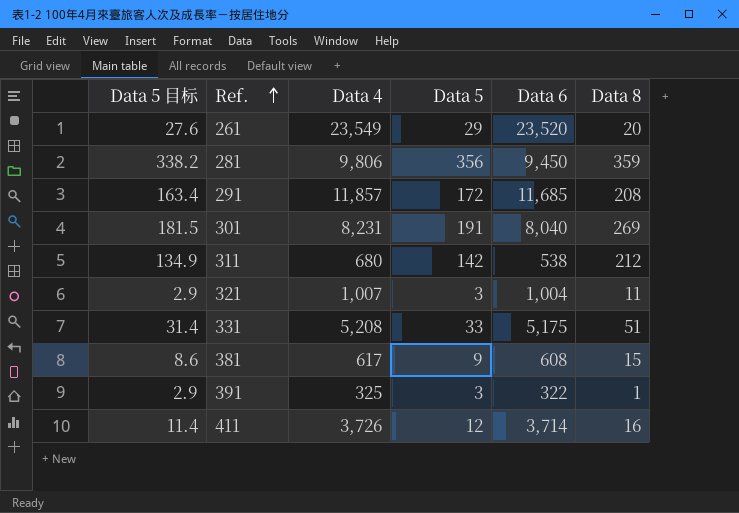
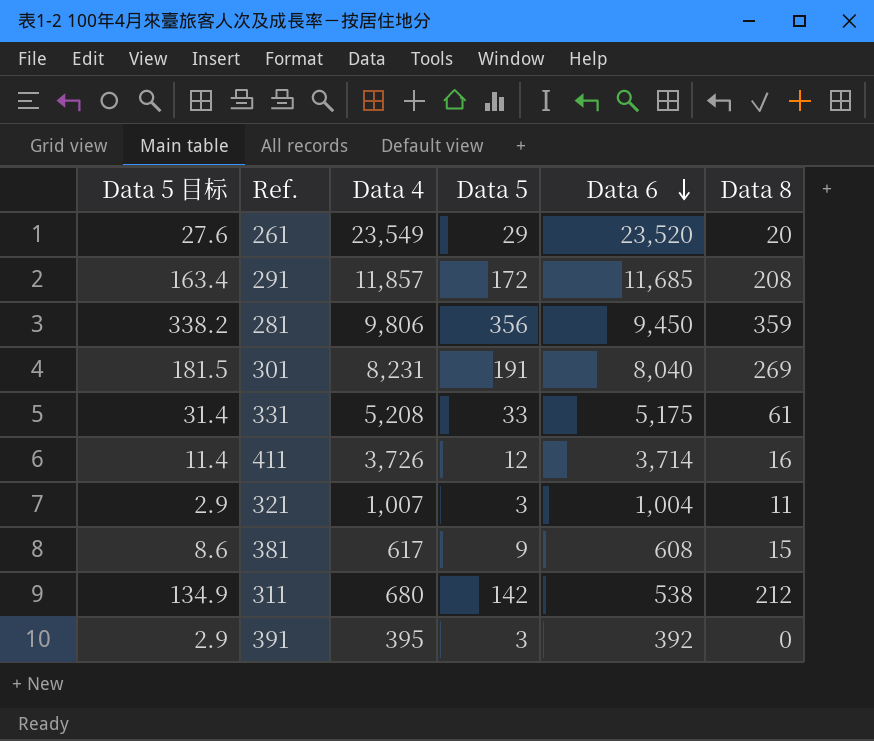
row order: Ref. ascending -> Data 6 descending
331 | Data 8: 51 -> 61
391 | Data 4: 325 -> 395
391 | Data 6: 322 -> 392
391 | Data 8: 1 -> 0

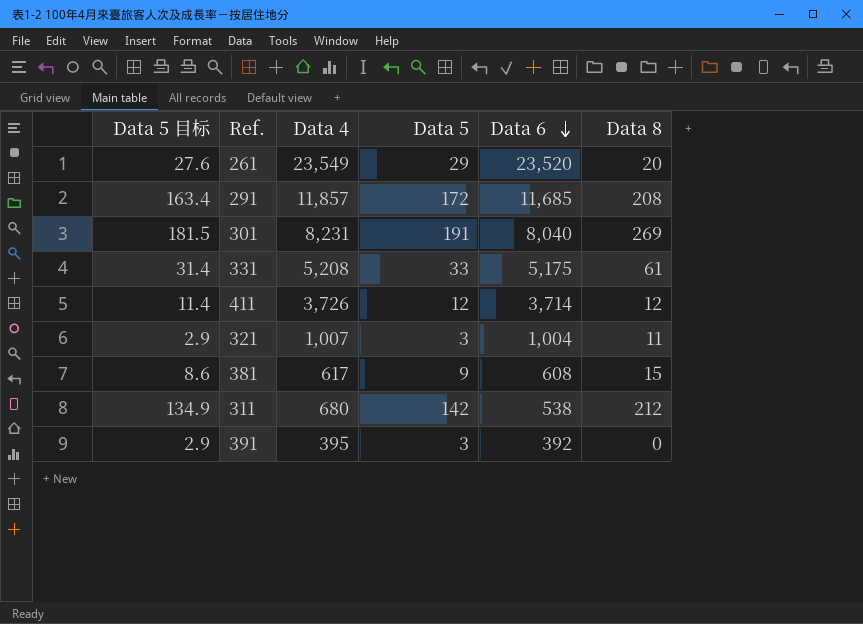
row 281: 338.2 | 9,806 | 356 | 9,450 | 359 -> none
411 | Data 8: 16 -> 12

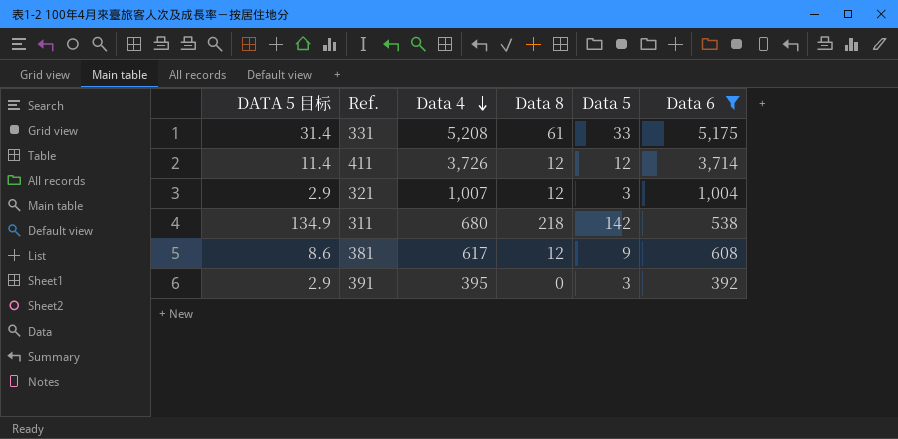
filter: none -> Data 6 <= 5,175
row order: Data 6 descending -> Data 4 descending
column name: Data 5 目标 -> DATA 5 目标
column Data 8 | position: 6 -> 4
321 | Data 8: 11 -> 12
311 | Data 8: 212 -> 218
381 | Data 8: 15 -> 12

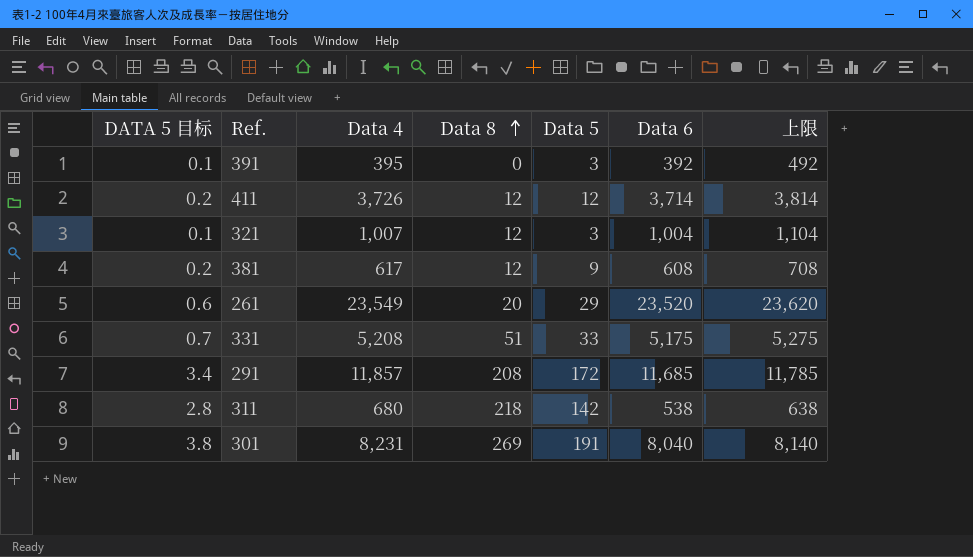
filter: Data 6 <= 5,175 -> none
row order: Data 4 descending -> Data 8 ascending
column DATA 5 目标 | formula: [Data 5] * 0.95 -> [Data 5] * 0.02
column 上限 | formula: none -> [Data 6] + 100
331 | Data 8: 61 -> 51

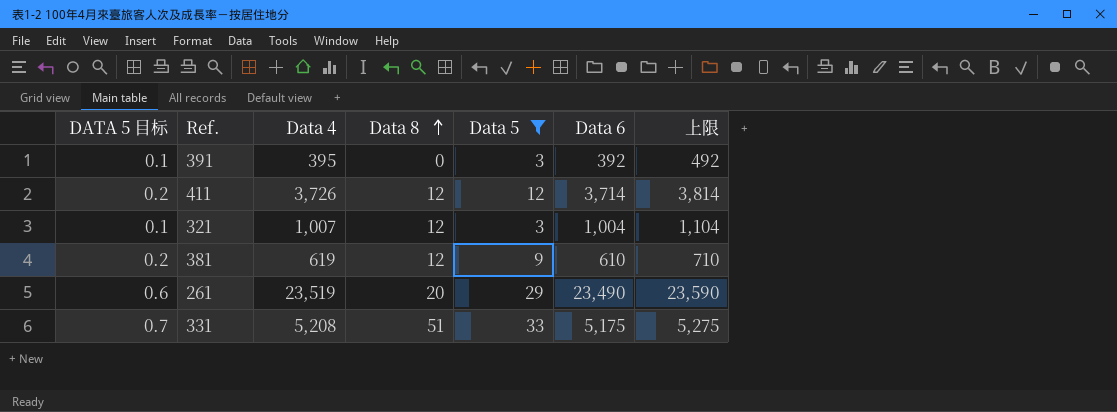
filter: none -> Data 5 <= 33
381 | Data 4: 617 -> 619
381 | Data 6: 608 -> 610
381 | 上限: 708 -> 710
261 | Data 4: 23,549 -> 23,519
261 | Data 6: 23,520 -> 23,490
261 | 上限: 23,620 -> 23,590

